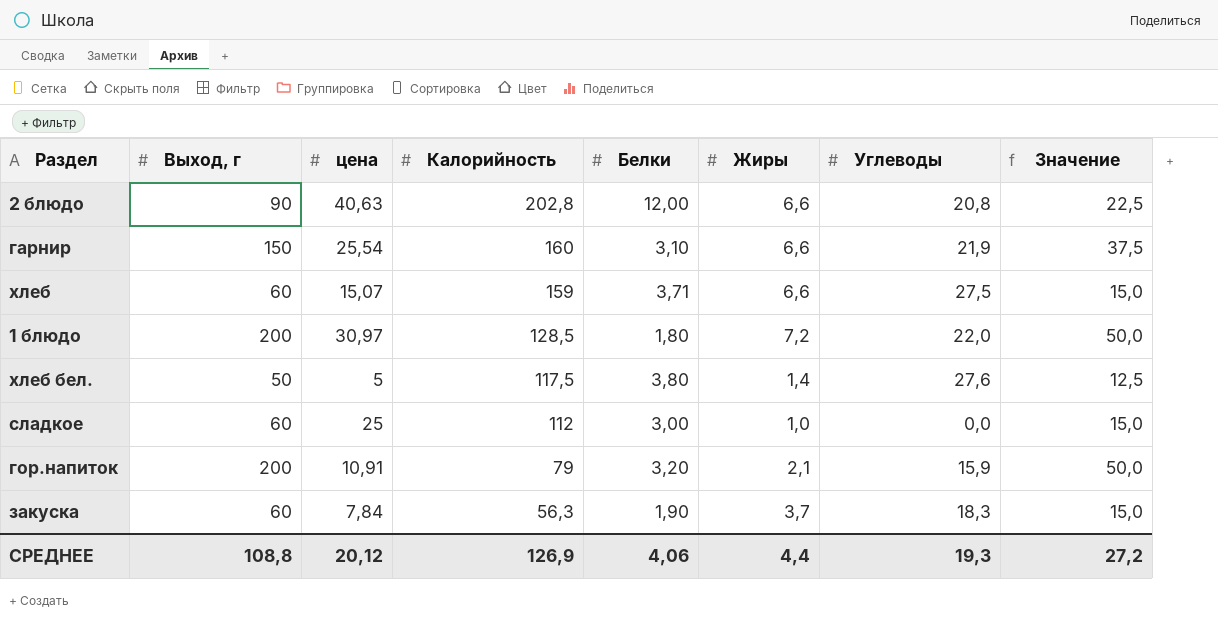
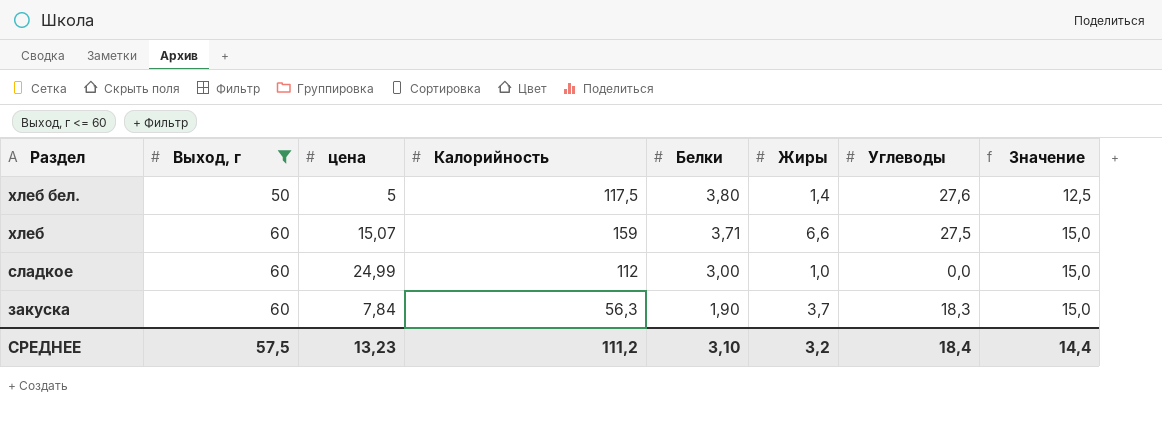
filter: none -> Выход, г <= 60
row order: Калорийность descending -> Раздел descending
сладкое | цена: 25 -> 24,99
СРЕДНЕЕ | Выход, г: 108,8 -> 57,5
СРЕДНЕЕ | цена: 20,12 -> 13,23
СРЕДНЕЕ | Калорийность: 126,9 -> 111,2
СРЕДНЕЕ | Белки: 4,06 -> 3,10
СРЕДНЕЕ | Жиры: 4,4 -> 3,2
СРЕДНЕЕ | Углеводы: 19,3 -> 18,4
СРЕДНЕЕ | Значение: 27,2 -> 14,4

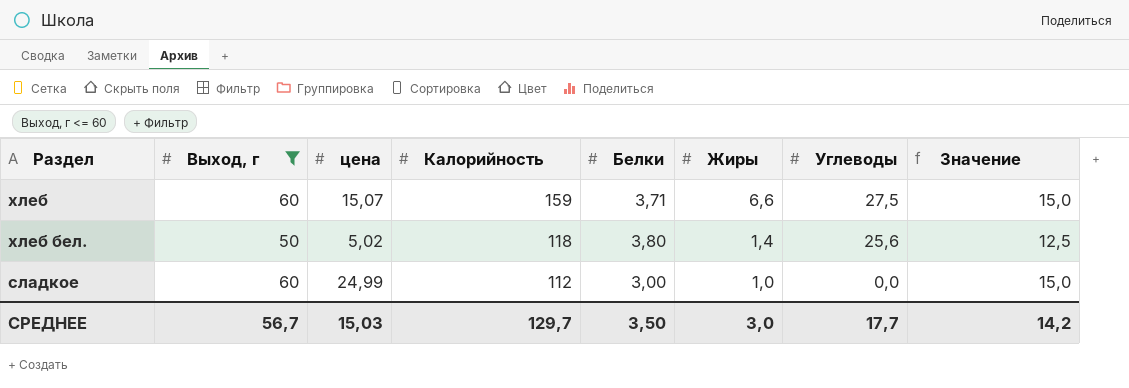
row order: Раздел descending -> Калорийность descending
row закуска: 60 | 7,84 | 56,3 | 1,90 | 3,7 | 18,3 | 15,0 -> none
хлеб бел. | цена: 5 -> 5,02
хлеб бел. | Калорийность: 117,5 -> 118
хлеб бел. | Углеводы: 27,6 -> 25,6
СРЕДНЕЕ | Выход, г: 57,5 -> 56,7
СРЕДНЕЕ | цена: 13,23 -> 15,03
СРЕДНЕЕ | Калорийность: 111,2 -> 129,7
СРЕДНЕЕ | Белки: 3,10 -> 3,50
СРЕДНЕЕ | Жиры: 3,2 -> 3,0
СРЕДНЕЕ | Углеводы: 18,4 -> 17,7
СРЕДНЕЕ | Значение: 14,4 -> 14,2

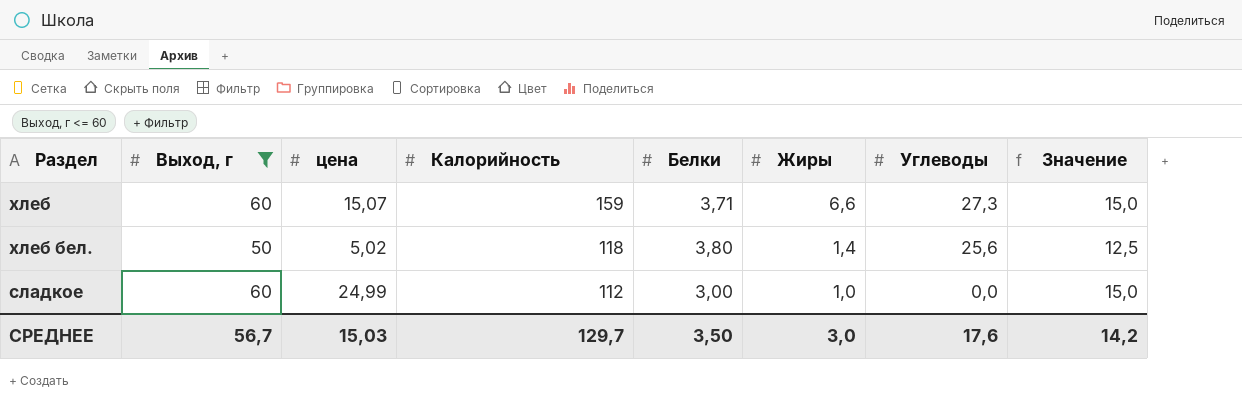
хлеб | Углеводы: 27,5 -> 27,3
СРЕДНЕЕ | Углеводы: 17,7 -> 17,6

